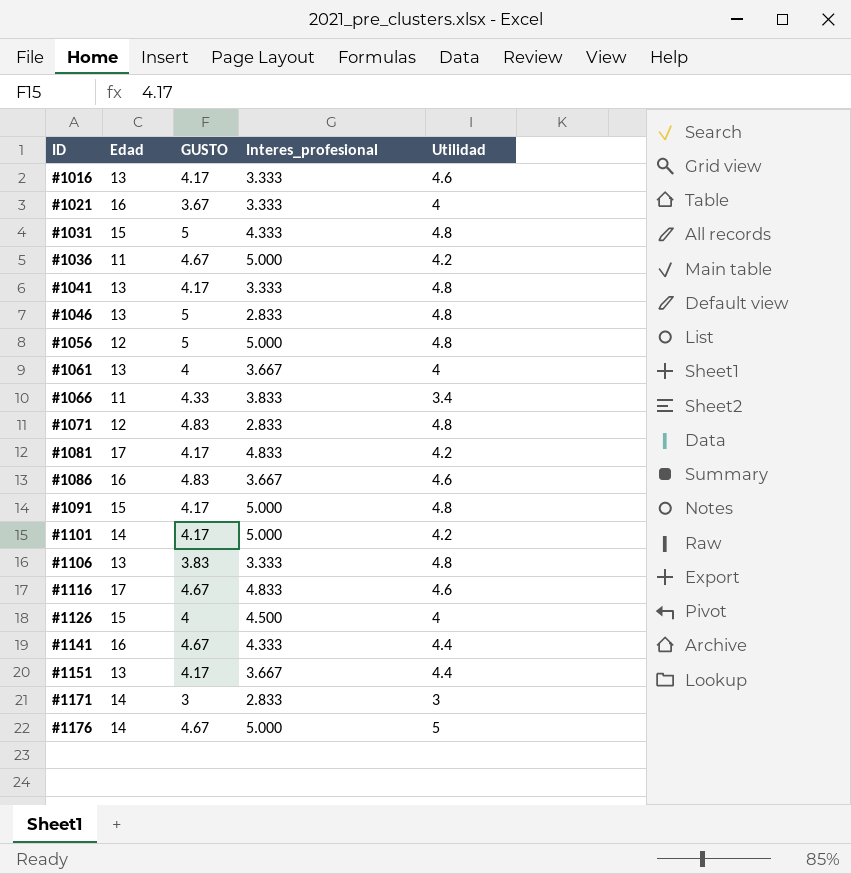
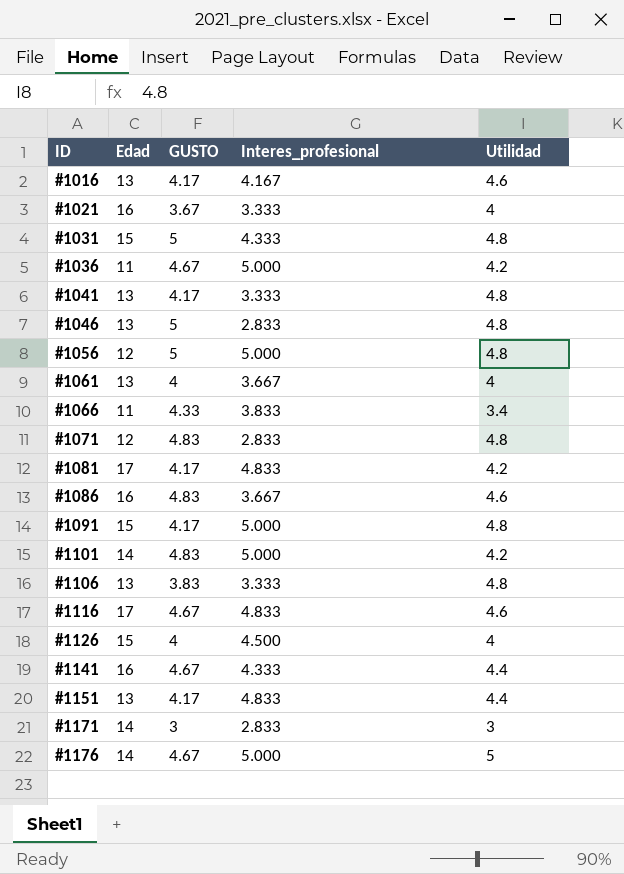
#1016 | Interes_profesional: 3.333 -> 4.167
#1101 | GUSTO: 4.17 -> 4.83
#1151 | Interes_profesional: 3.667 -> 4.833

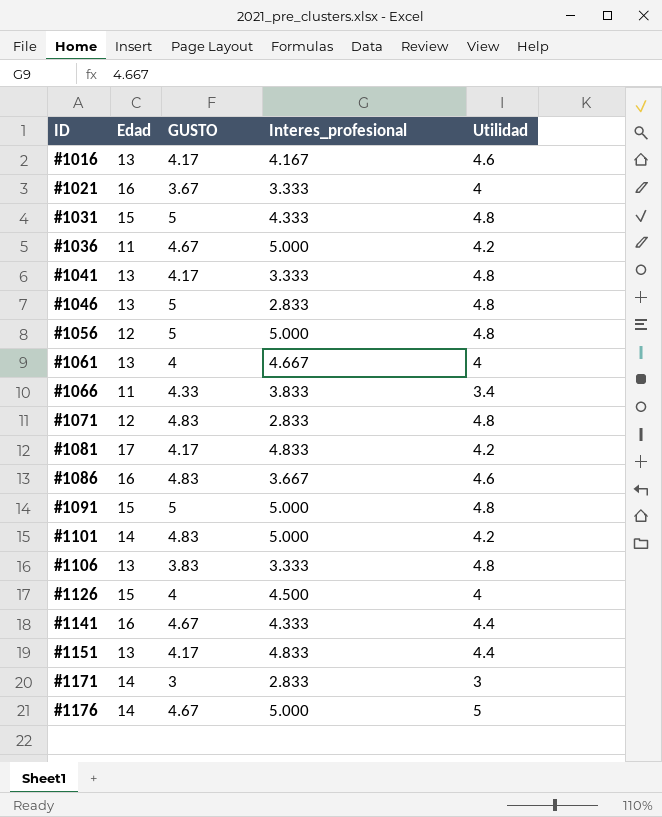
row #1116: 17 | 4.67 | 4.833 | 4.6 -> none
#1061 | Interes_profesional: 3.667 -> 4.667
#1091 | GUSTO: 4.17 -> 5

